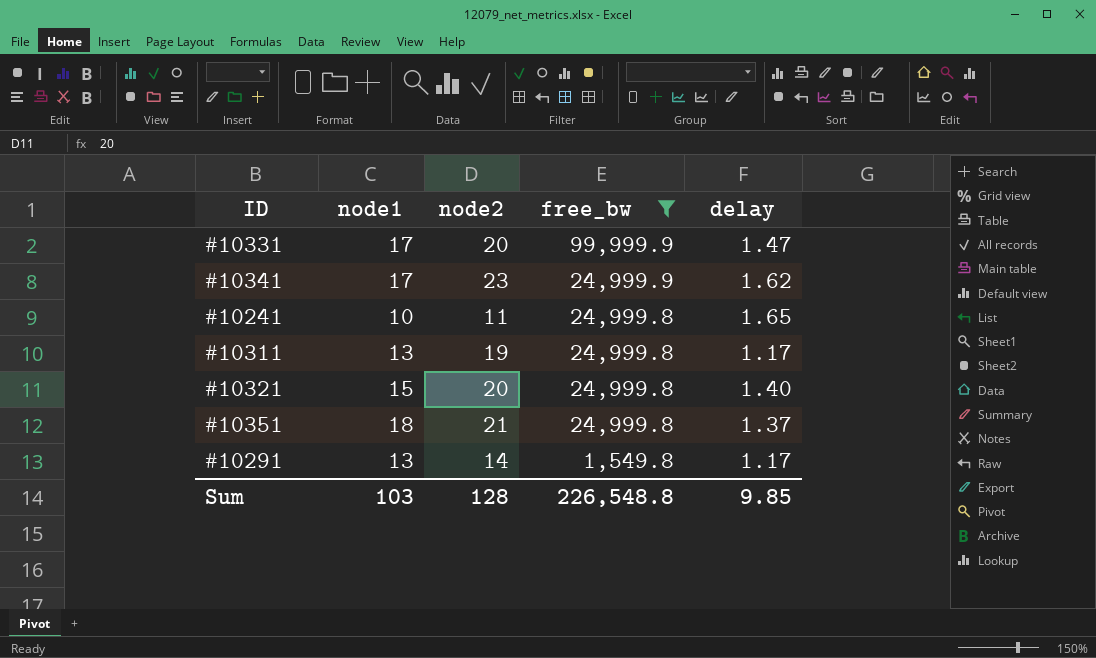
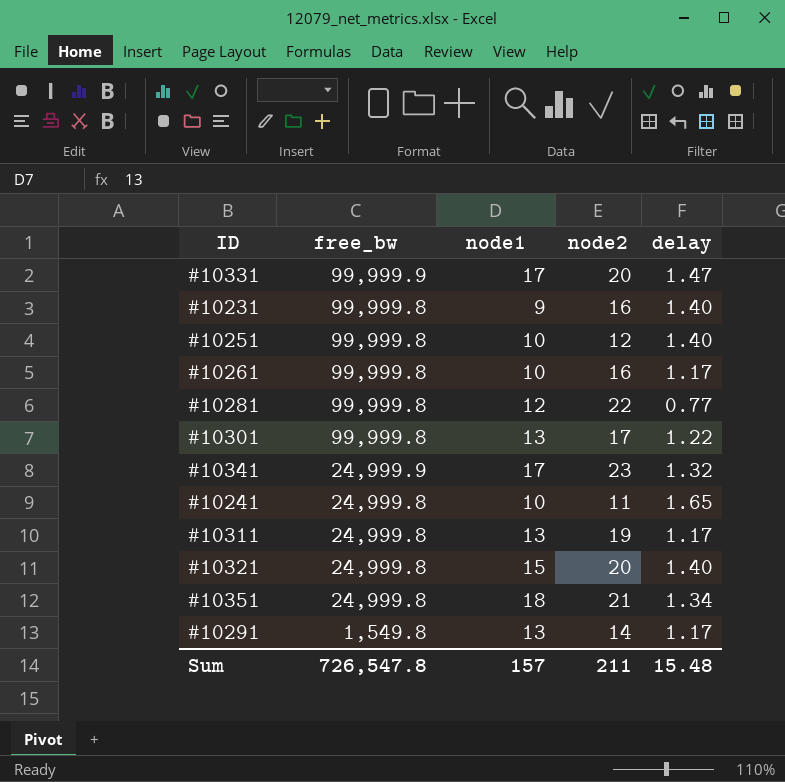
filter: free_bw != 99,999.8 -> none
column free_bw | position: 4 -> 2
#10341 | delay: 1.62 -> 1.32
#10351 | delay: 1.37 -> 1.34
Sum | free_bw: 226,548.8 -> 726,547.8
Sum | node1: 103 -> 157
Sum | node2: 128 -> 211
Sum | delay: 9.85 -> 15.48

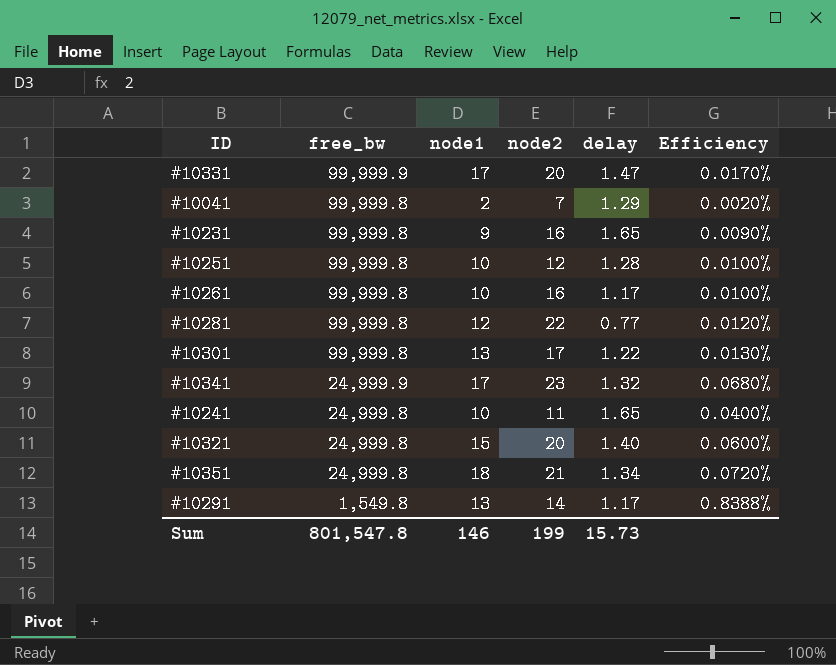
column Efficiency | formula: none -> [node1] / [free_bw]
row #10311: 24,999.8 | 13 | 19 | 1.17 -> none
row #10041: none -> 99,999.8 | 2 | 7 | 1.29 | 0.0020%
#10231 | delay: 1.40 -> 1.65
#10251 | delay: 1.40 -> 1.28
Sum | free_bw: 726,547.8 -> 801,547.8
Sum | node1: 157 -> 146
Sum | node2: 211 -> 199
Sum | delay: 15.48 -> 15.73

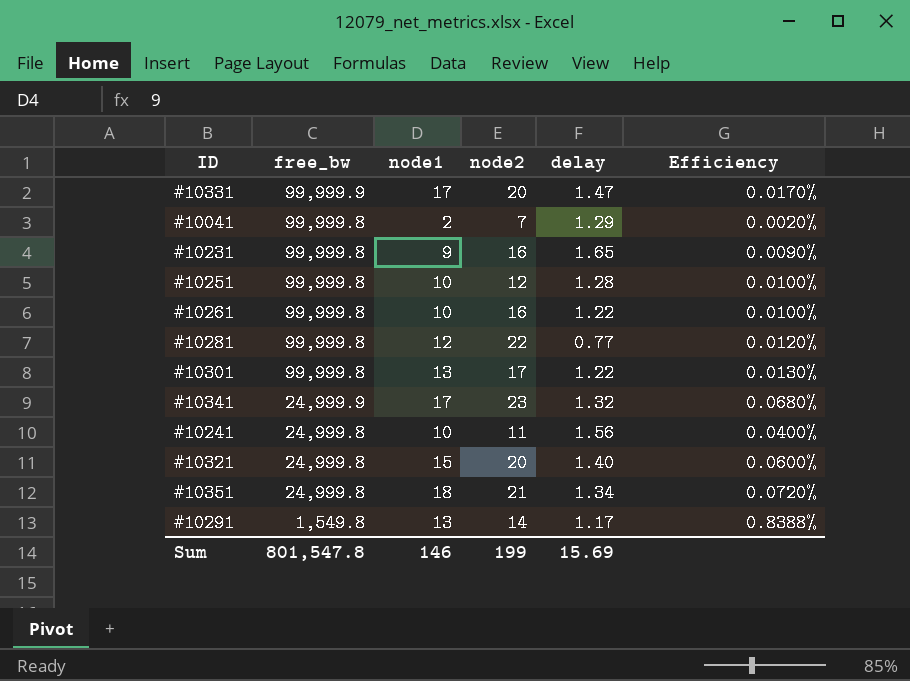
#10261 | delay: 1.17 -> 1.22
#10241 | delay: 1.65 -> 1.56
Sum | delay: 15.73 -> 15.69

